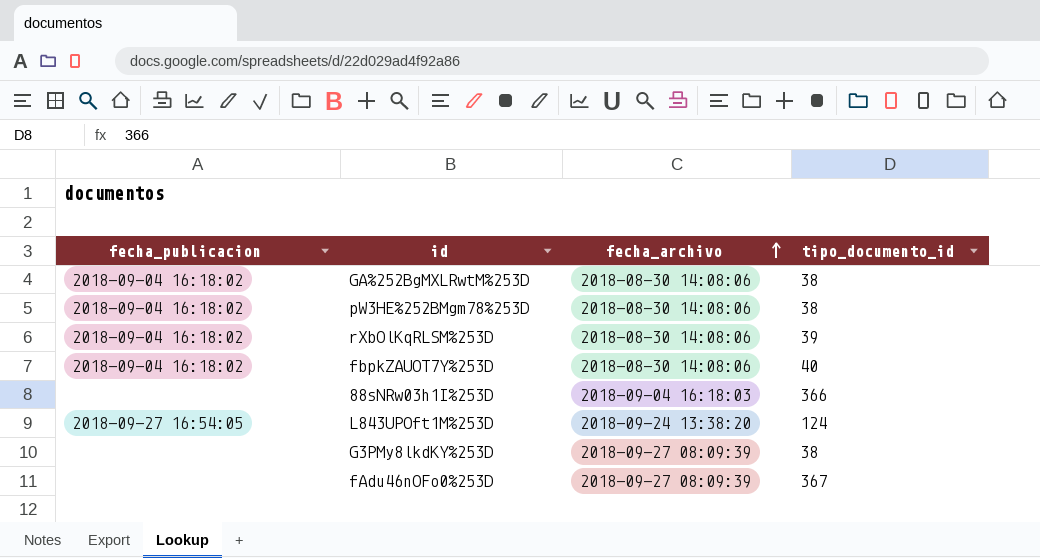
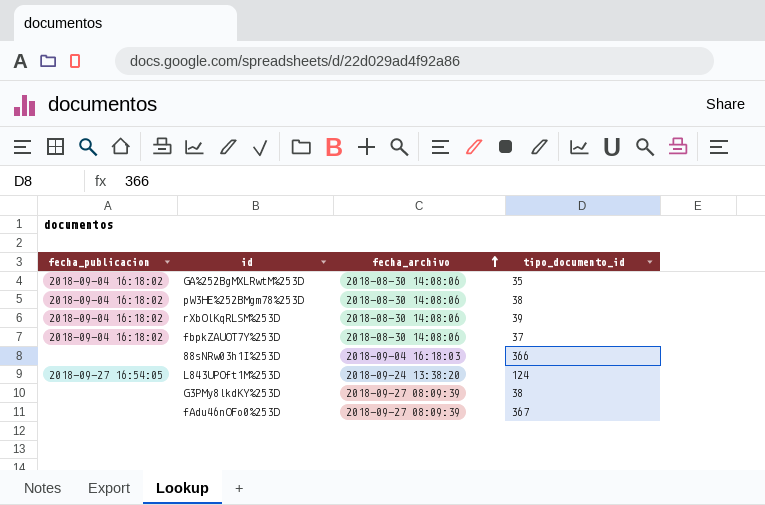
GA%252BgMXLRwtM%253D | tipo_documento_id: 38 -> 35
fbpkZAUOT7Y%253D | tipo_documento_id: 40 -> 37

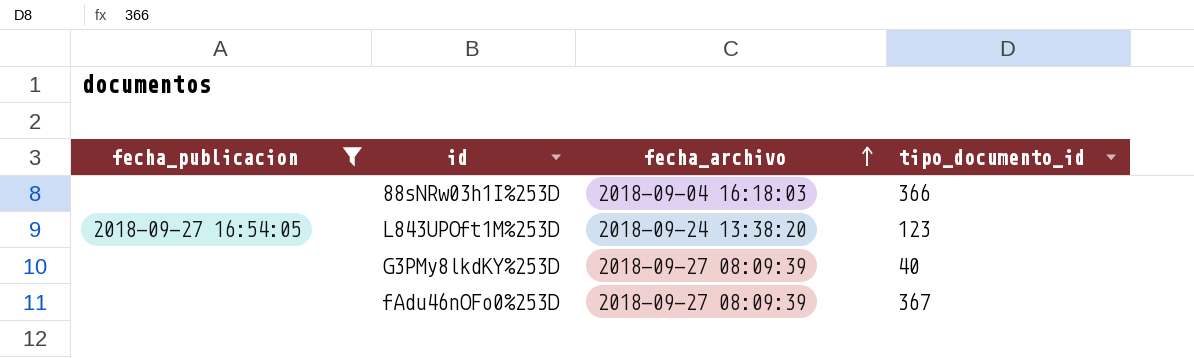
filter: none -> fecha_publicacion != 2018-09-04 16:18:02
L843UPOft1M%253D | tipo_documento_id: 124 -> 123
G3PMy8lkdKY%253D | tipo_documento_id: 38 -> 40

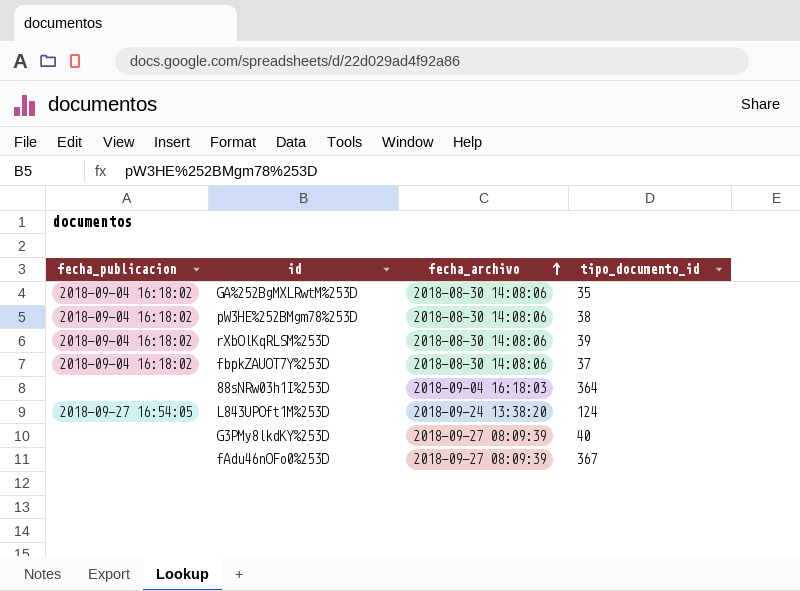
filter: fecha_publicacion != 2018-09-04 16:18:02 -> none
88sNRw03h1I%253D | tipo_documento_id: 366 -> 364
L843UPOft1M%253D | tipo_documento_id: 123 -> 124

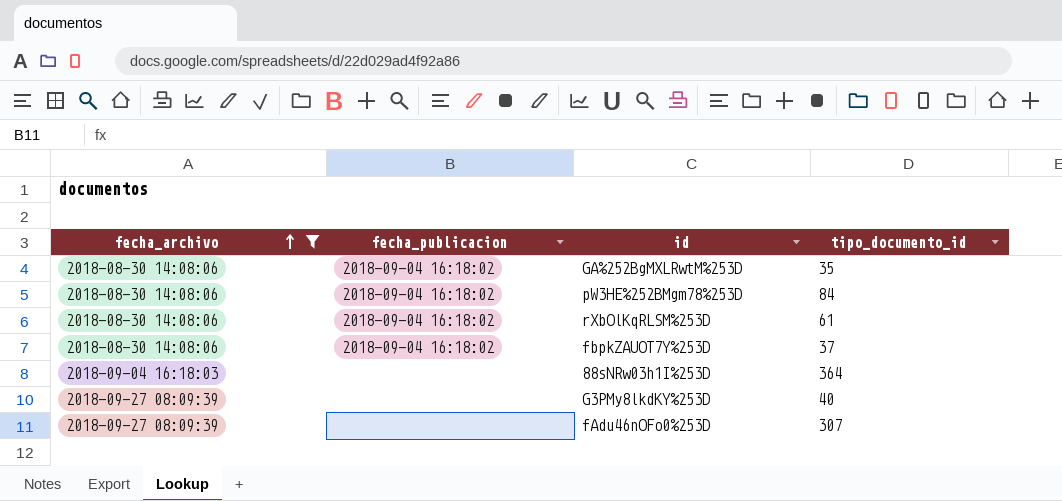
filter: none -> fecha_archivo != 2018-09-24 13:38:20
column fecha_archivo | position: 3 -> 1
pW3HE%252BMgm78%253D | tipo_documento_id: 38 -> 84
rXbOlKqRLSM%253D | tipo_documento_id: 39 -> 61
fAdu46nOFo0%253D | tipo_documento_id: 367 -> 307

